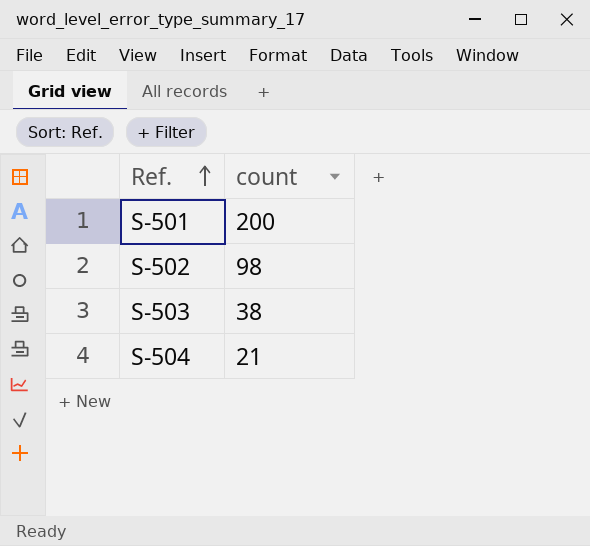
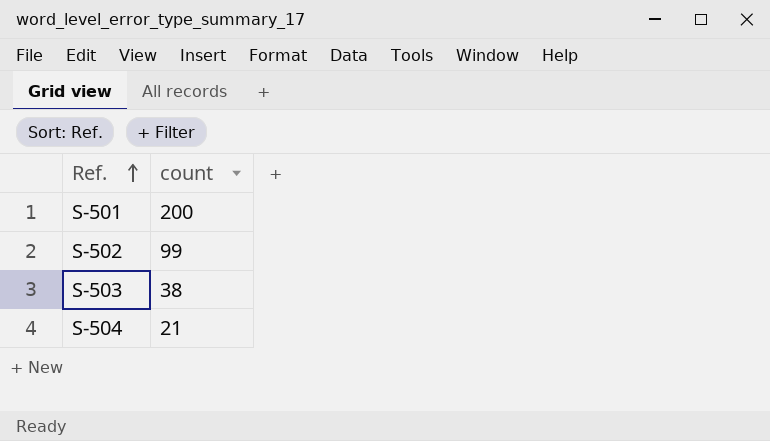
S-502 | count: 98 -> 99

